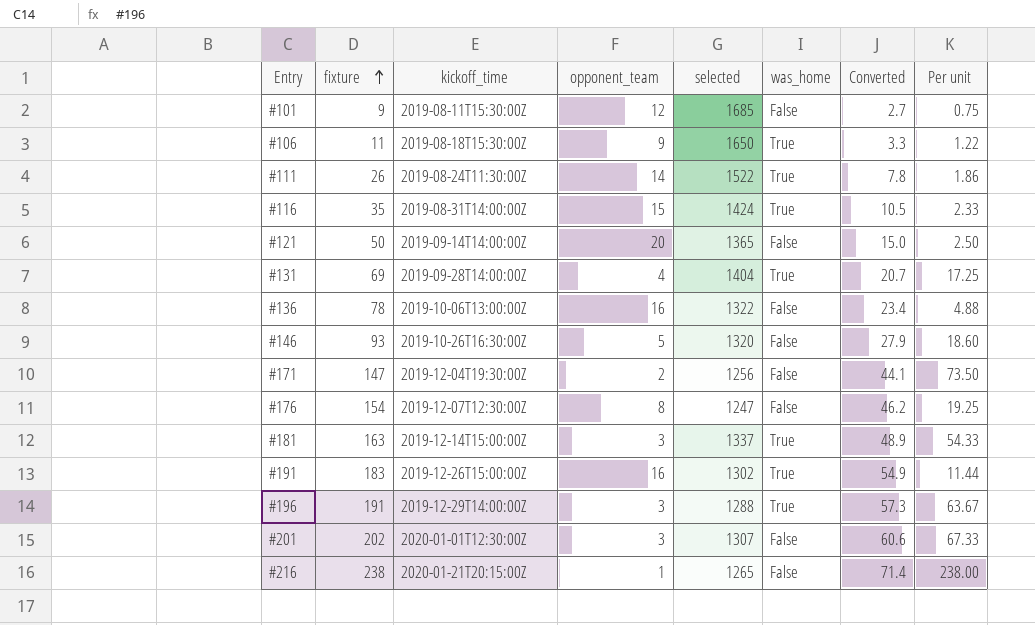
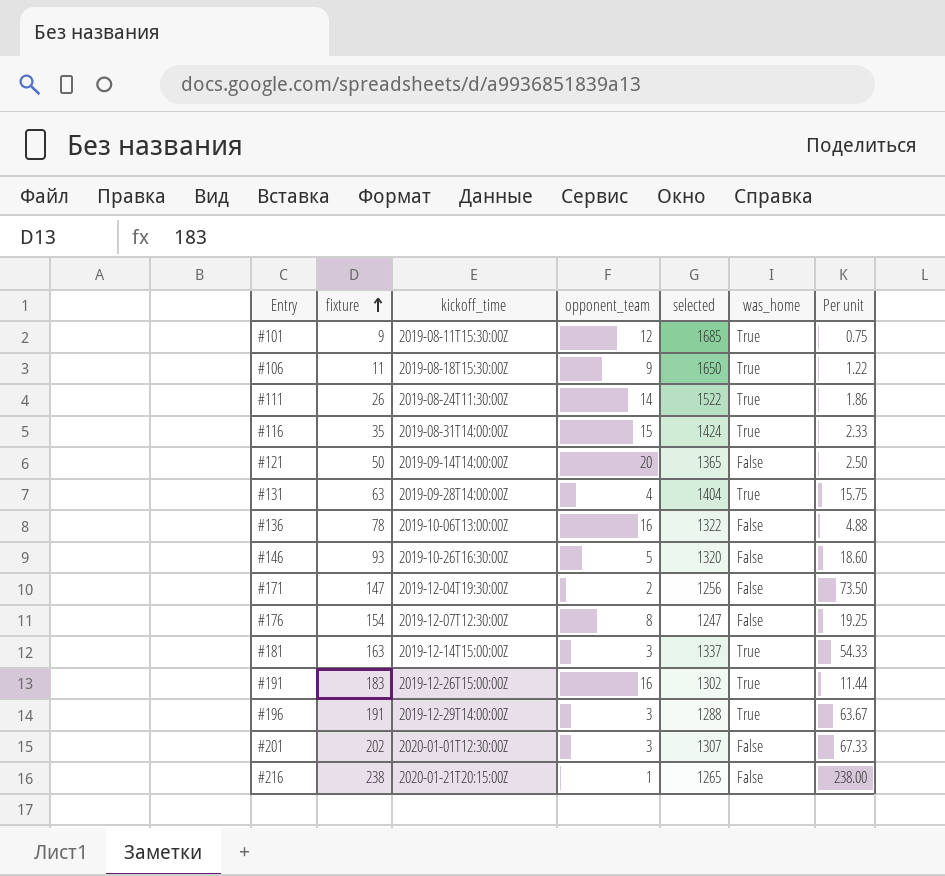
column Converted | formula: [fixture] * 0.3 -> none
#101 | was_home: False -> True
#131 | fixture: 69 -> 63
#131 | Per unit: 17.25 -> 15.75

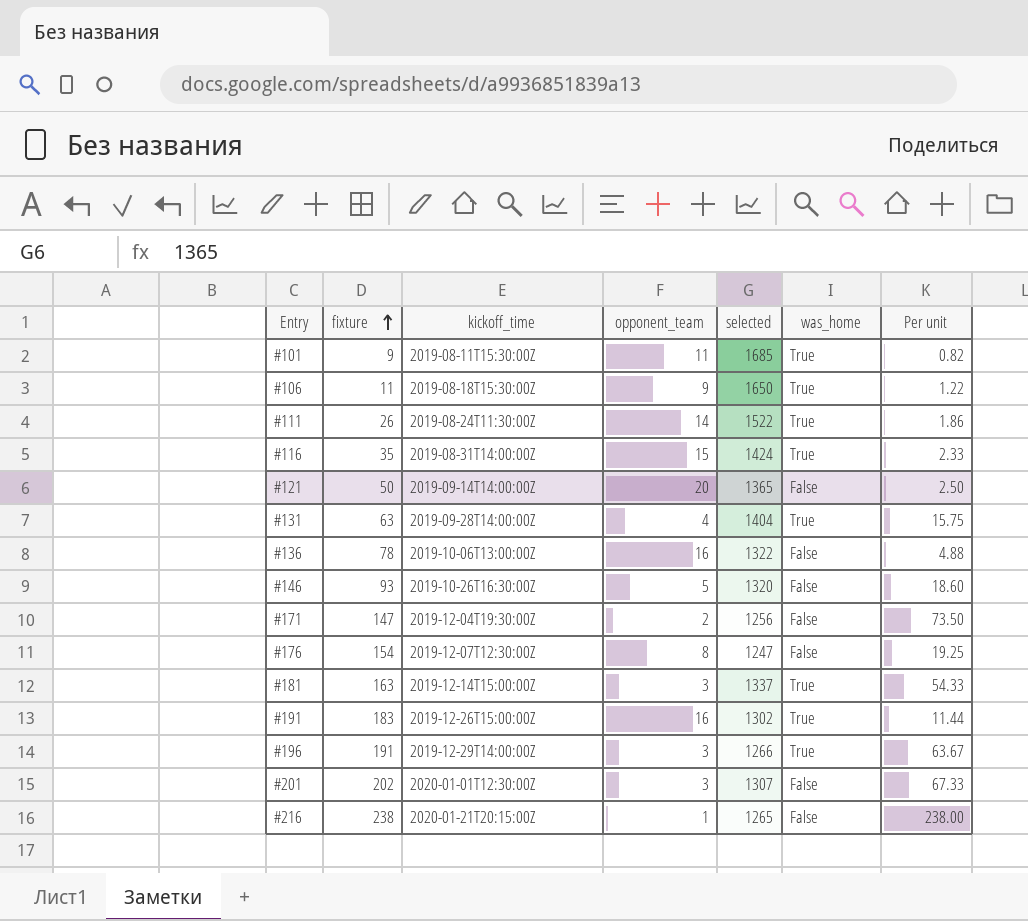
#101 | opponent_team: 12 -> 11
#101 | Per unit: 0.75 -> 0.82
#196 | selected: 1288 -> 1266

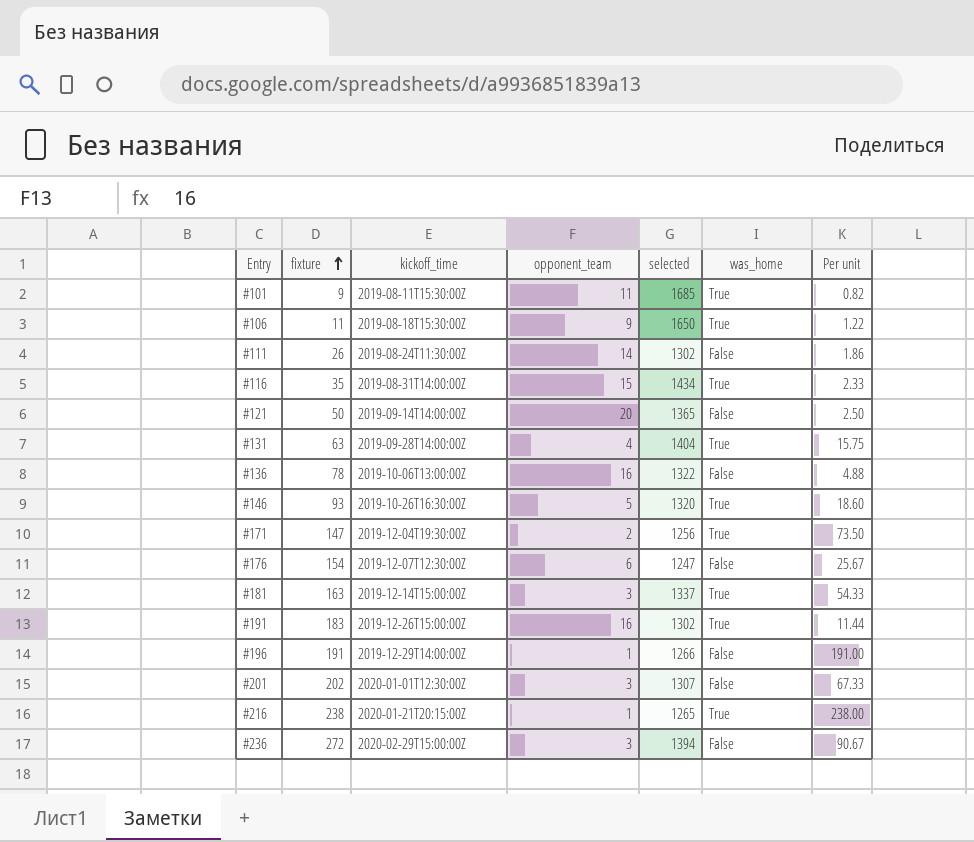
#111 | selected: 1522 -> 1302
#111 | was_home: True -> False
#116 | selected: 1424 -> 1434
#146 | was_home: False -> True
#171 | was_home: False -> True
#176 | opponent_team: 8 -> 6
#176 | Per unit: 19.25 -> 25.67
#196 | opponent_team: 3 -> 1
#196 | was_home: True -> False
#196 | Per unit: 63.67 -> 191.00
#216 | was_home: False -> True
row #236: none -> 272 | 2020-02-29T15:00:00Z | 3 | 1394 | False | 90.67

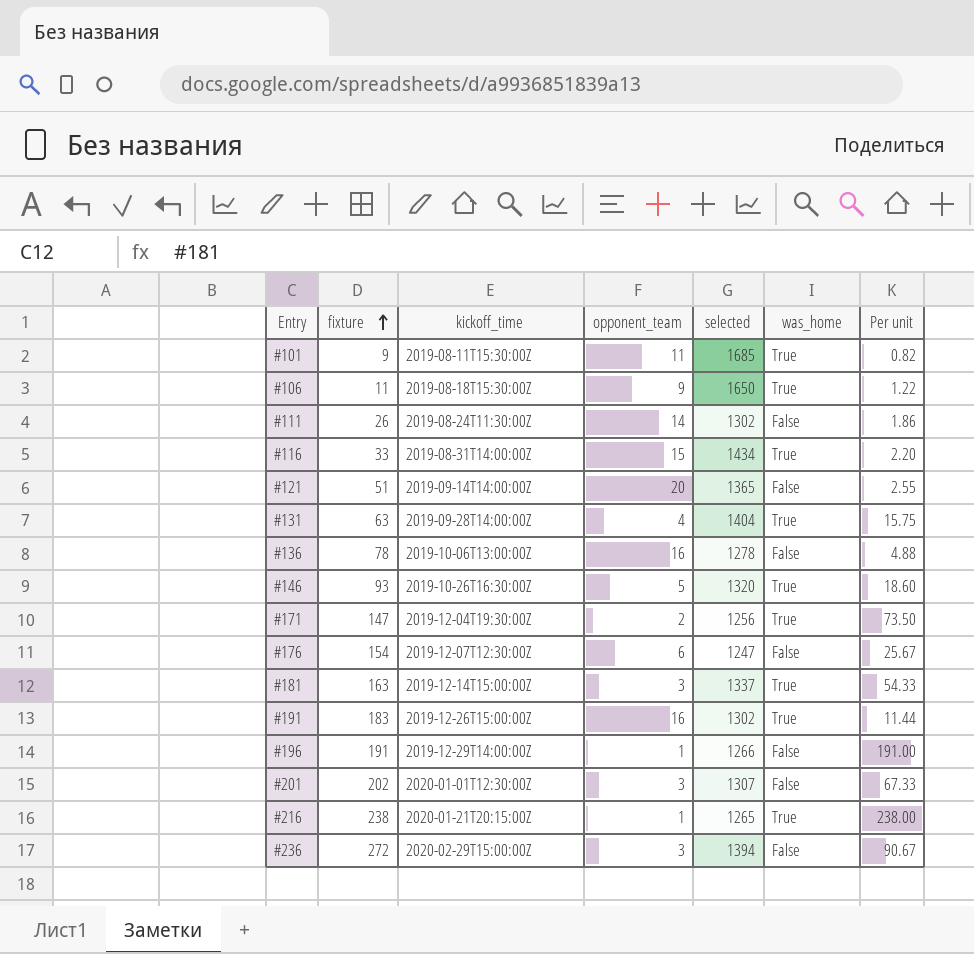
#116 | fixture: 35 -> 33
#116 | Per unit: 2.33 -> 2.20
#121 | fixture: 50 -> 51
#121 | Per unit: 2.50 -> 2.55
#136 | selected: 1322 -> 1278

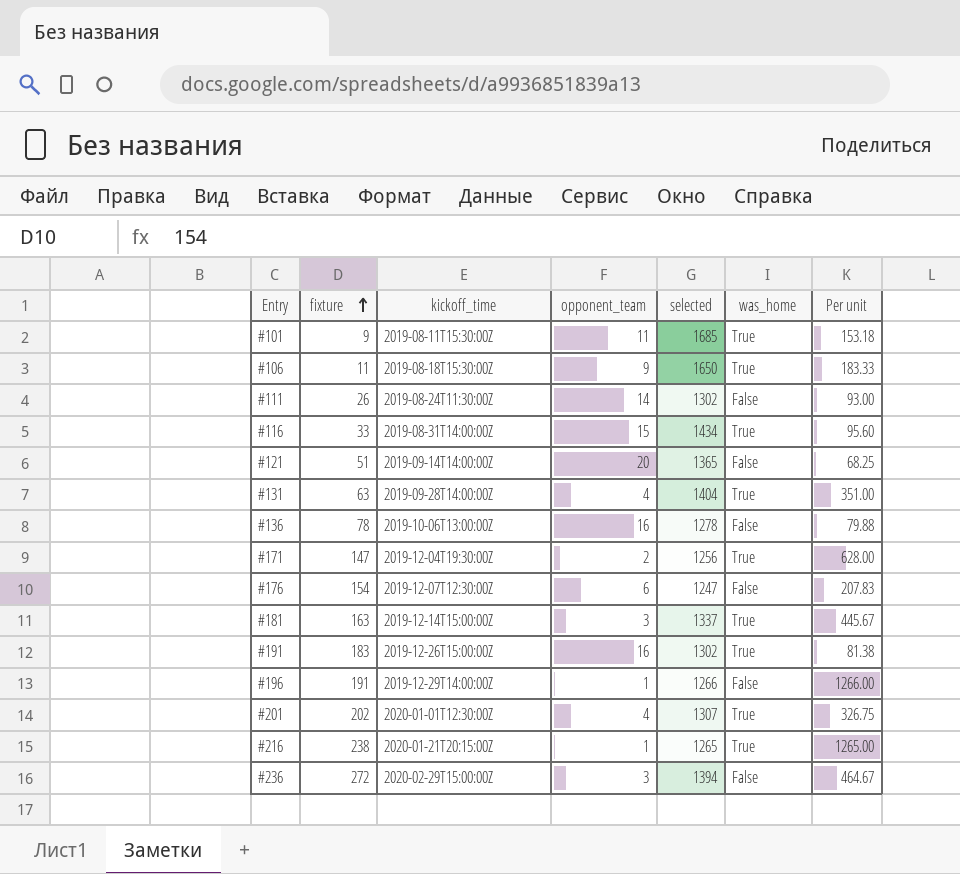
column Per unit | formula: [fixture] / [opponent_team] -> [selected] / [opponent_team]
row #146: 93 | 2019-10-26T16:30:00Z | 5 | 1320 | True | 18.60 -> none
#201 | opponent_team: 3 -> 4
#201 | was_home: False -> True

